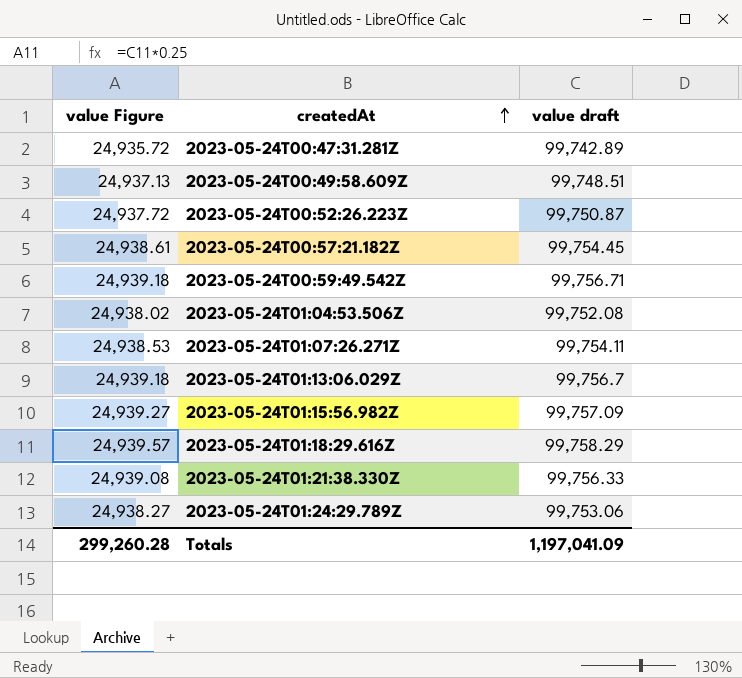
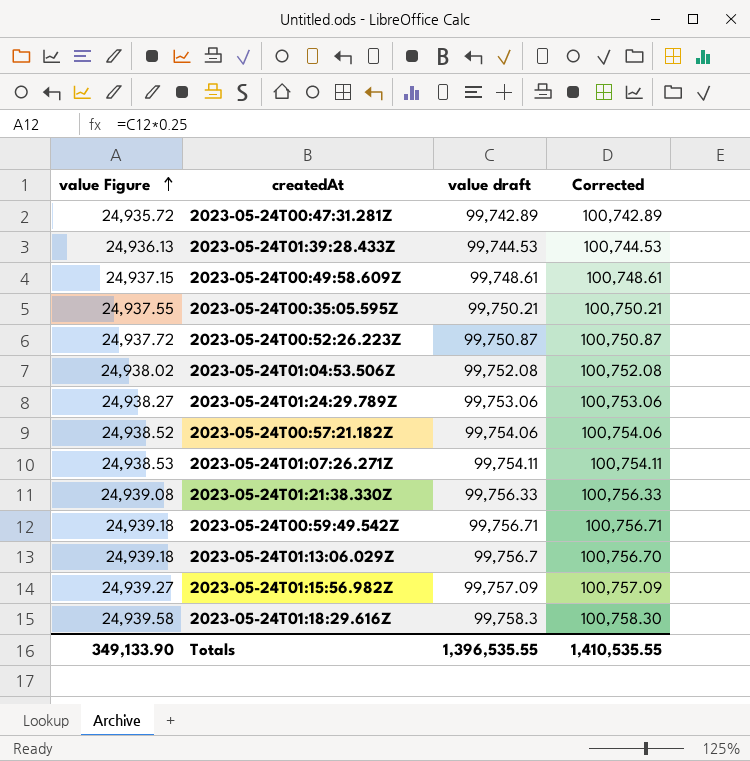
row order: createdAt ascending -> value Figure ascending
column Corrected | formula: none -> [value draft] + 1000
row 2023-05-24T01:39:28.433Z: none -> 24,936.13 | 99,744.53 | 100,744.53
2023-05-24T00:49:58.609Z | value Figure: 24,937.13 -> 24,937.15
2023-05-24T00:49:58.609Z | value draft: 99,748.51 -> 99,748.61
row 2023-05-24T00:35:05.595Z: none -> 24,937.55 | 99,750.21 | 100,750.21
2023-05-24T00:57:21.182Z | value Figure: 24,938.61 -> 24,938.52
2023-05-24T00:57:21.182Z | value draft: 99,754.45 -> 99,754.06
2023-05-24T01:18:29.616Z | value Figure: 24,939.57 -> 24,939.58
2023-05-24T01:18:29.616Z | value draft: 99,758.29 -> 99,758.3
Totals | value Figure: 299,260.28 -> 349,133.90
Totals | value draft: 1,197,041.09 -> 1,396,535.55

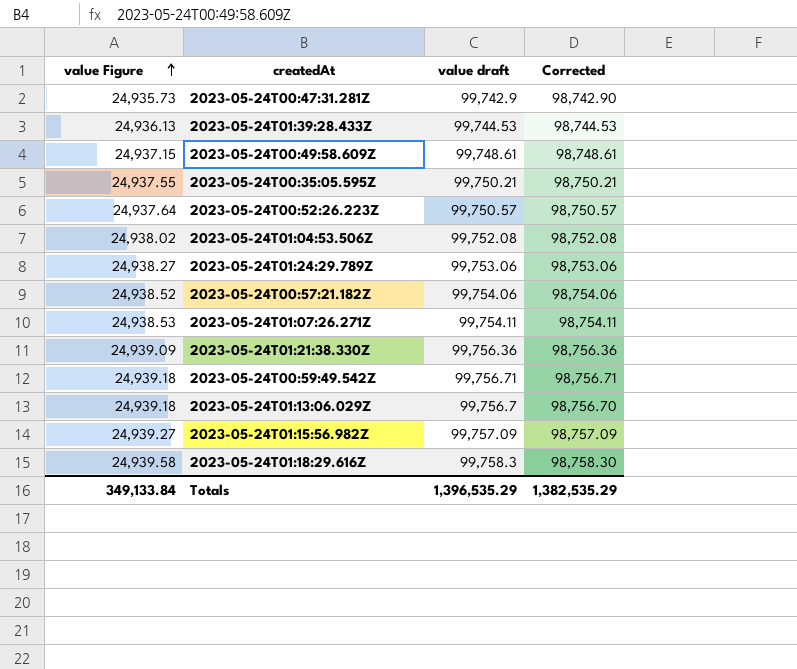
column Corrected | formula: [value draft] + 1000 -> [value draft] - 1000
2023-05-24T00:47:31.281Z | value Figure: 24,935.72 -> 24,935.73
2023-05-24T00:47:31.281Z | value draft: 99,742.89 -> 99,742.9
2023-05-24T00:52:26.223Z | value Figure: 24,937.72 -> 24,937.64
2023-05-24T00:52:26.223Z | value draft: 99,750.87 -> 99,750.57
2023-05-24T01:21:38.330Z | value Figure: 24,939.08 -> 24,939.09
2023-05-24T01:21:38.330Z | value draft: 99,756.33 -> 99,756.36
Totals | value Figure: 349,133.90 -> 349,133.84
Totals | value draft: 1,396,535.55 -> 1,396,535.29
Totals | Corrected: 1,410,535.55 -> 1,382,535.29

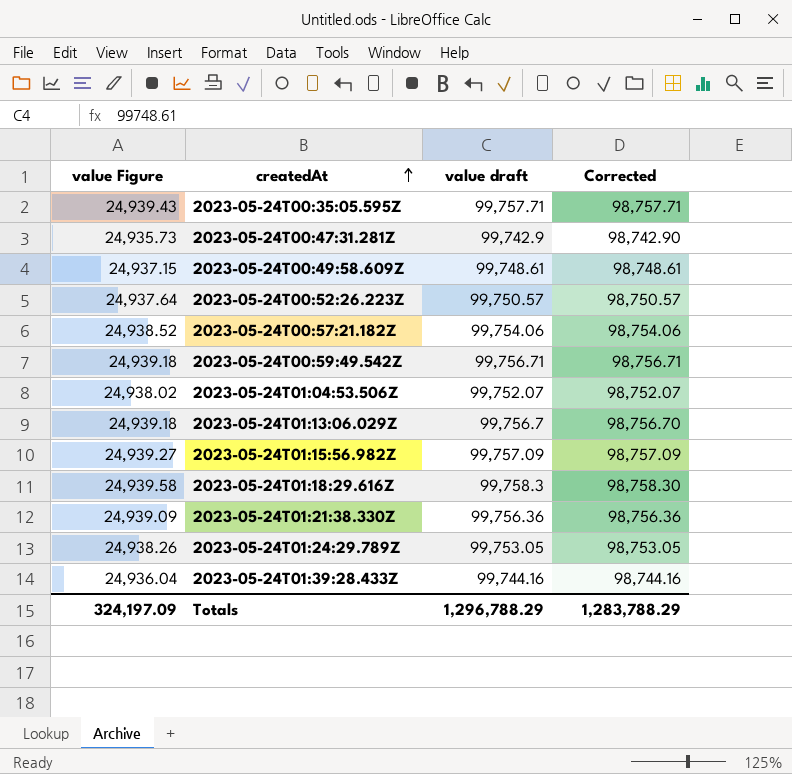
row order: value Figure ascending -> createdAt ascending
row 2023-05-24T01:07:26.271Z: 24,938.53 | 99,754.11 | 98,754.11 -> none
2023-05-24T00:35:05.595Z | value Figure: 24,937.55 -> 24,939.43
2023-05-24T00:35:05.595Z | value draft: 99,750.21 -> 99,757.71
2023-05-24T00:35:05.595Z | Corrected: 98,750.21 -> 98,757.71
2023-05-24T01:04:53.506Z | value draft: 99,752.08 -> 99,752.07
2023-05-24T01:04:53.506Z | Corrected: 98,752.08 -> 98,752.07
2023-05-24T01:24:29.789Z | value Figure: 24,938.27 -> 24,938.26
2023-05-24T01:24:29.789Z | value draft: 99,753.06 -> 99,753.05
2023-05-24T01:24:29.789Z | Corrected: 98,753.06 -> 98,753.05
2023-05-24T01:39:28.433Z | value Figure: 24,936.13 -> 24,936.04
2023-05-24T01:39:28.433Z | value draft: 99,744.53 -> 99,744.16
2023-05-24T01:39:28.433Z | Corrected: 98,744.53 -> 98,744.16
Totals | value Figure: 349,133.84 -> 324,197.09
Totals | value draft: 1,396,535.29 -> 1,296,788.29
Totals | Corrected: 1,382,535.29 -> 1,283,788.29

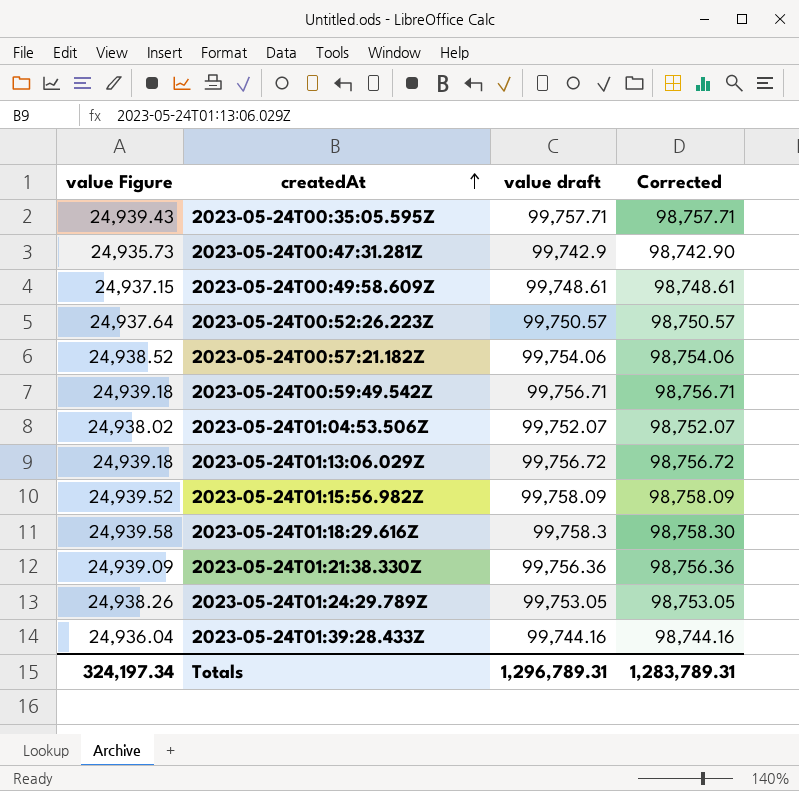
2023-05-24T01:13:06.029Z | value draft: 99,756.7 -> 99,756.72
2023-05-24T01:13:06.029Z | Corrected: 98,756.70 -> 98,756.72
2023-05-24T01:15:56.982Z | value Figure: 24,939.27 -> 24,939.52
2023-05-24T01:15:56.982Z | value draft: 99,757.09 -> 99,758.09
2023-05-24T01:15:56.982Z | Corrected: 98,757.09 -> 98,758.09
Totals | value Figure: 324,197.09 -> 324,197.34
Totals | value draft: 1,296,788.29 -> 1,296,789.31
Totals | Corrected: 1,283,788.29 -> 1,283,789.31

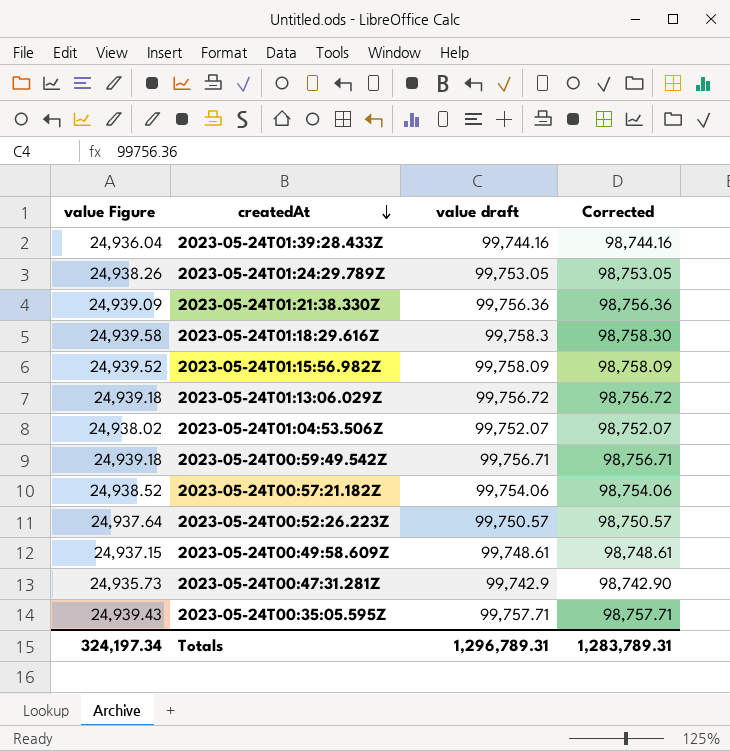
row order: createdAt ascending -> createdAt descending

